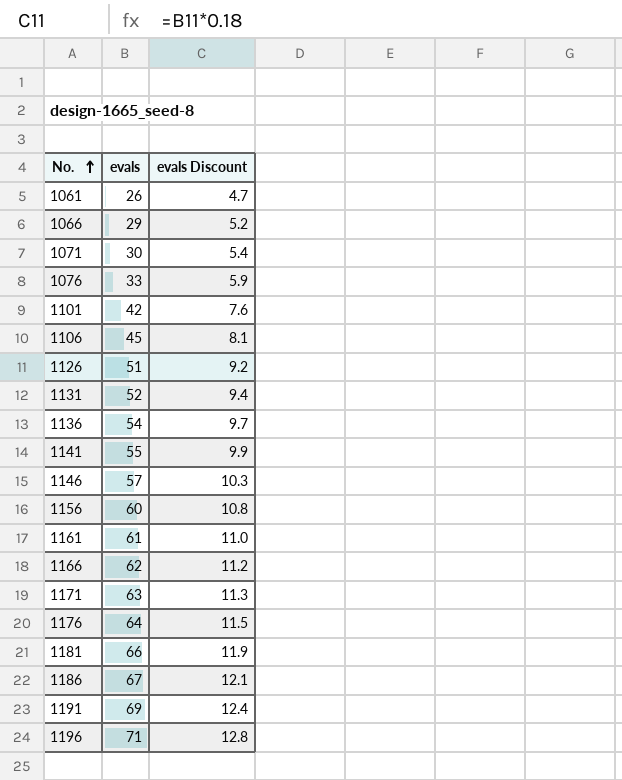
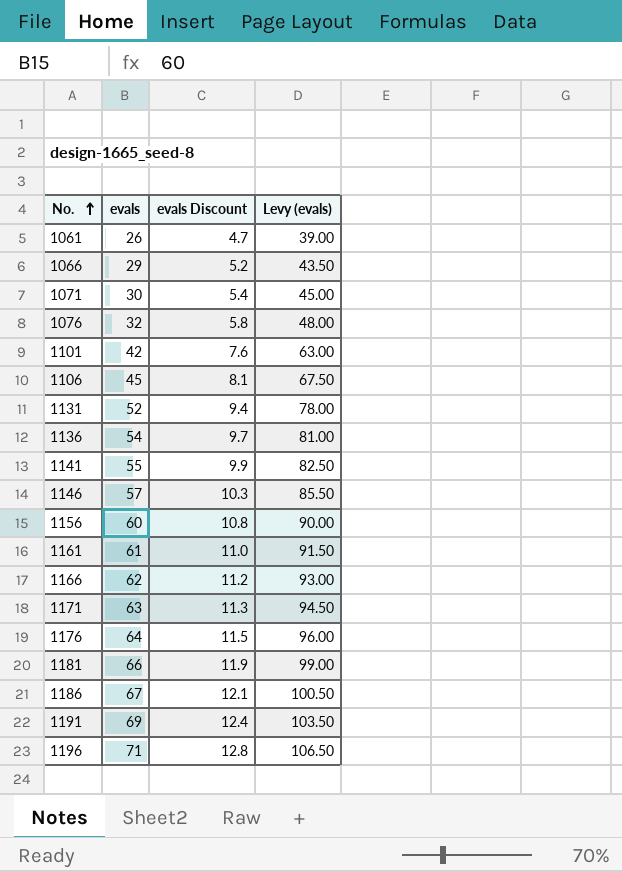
column Levy (evals) | formula: none -> [evals] * 1.5
row 1126: 51 | 9.2 -> none
1076 | evals: 33 -> 32
1076 | evals Discount: 5.9 -> 5.8

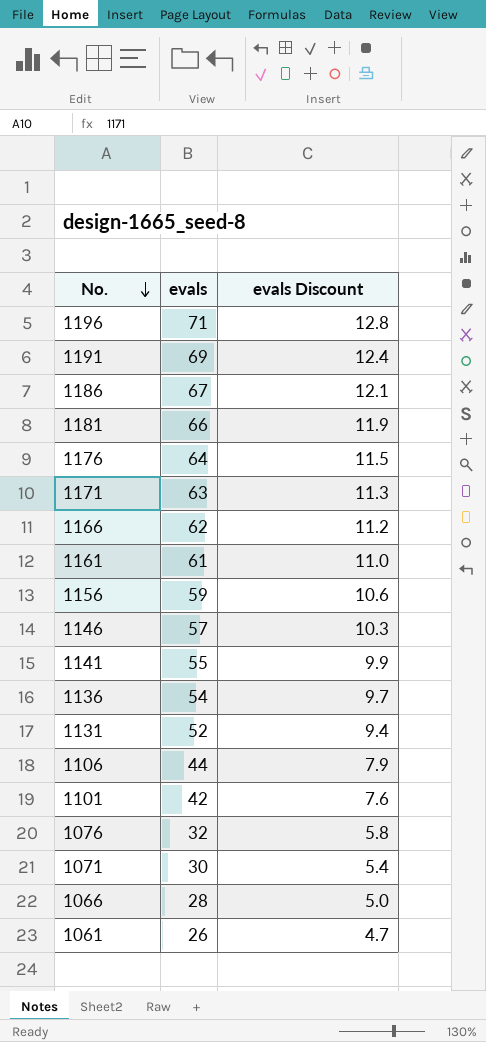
row order: No. ascending -> No. descending
column Levy (evals) | formula: [evals] * 1.5 -> none
1156 | evals: 60 -> 59
1156 | evals Discount: 10.8 -> 10.6
1106 | evals: 45 -> 44
1106 | evals Discount: 8.1 -> 7.9
1066 | evals: 29 -> 28
1066 | evals Discount: 5.2 -> 5.0

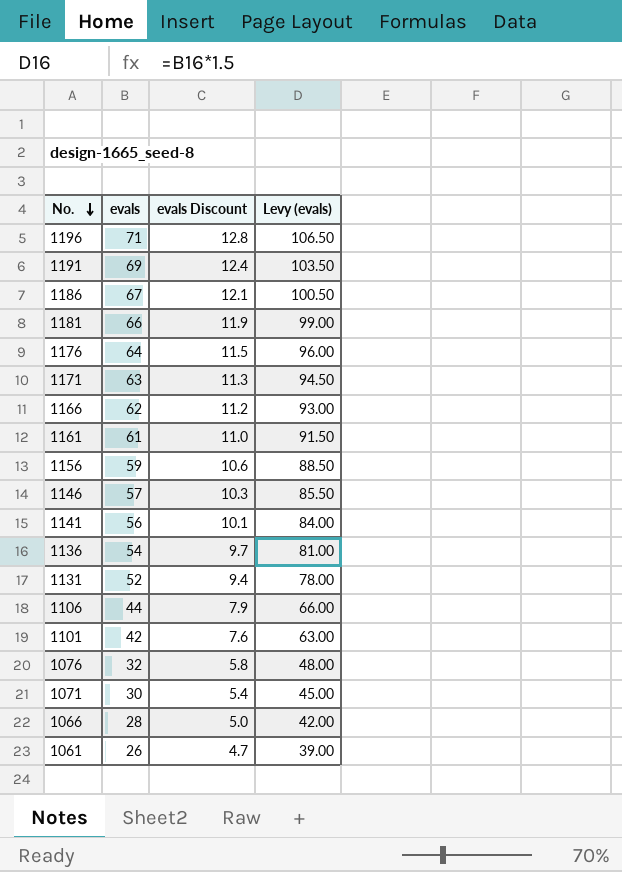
column Levy (evals) | formula: none -> [evals] * 1.5
1141 | evals: 55 -> 56
1141 | evals Discount: 9.9 -> 10.1

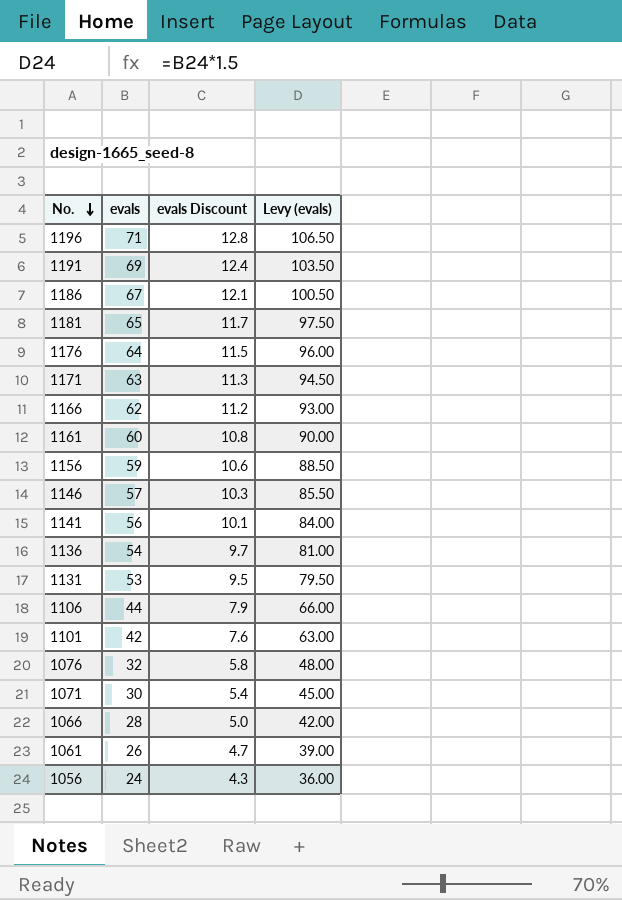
1181 | evals: 66 -> 65
1181 | evals Discount: 11.9 -> 11.7
1181 | Levy (evals): 99.00 -> 97.50
1161 | evals: 61 -> 60
1161 | evals Discount: 11.0 -> 10.8
1161 | Levy (evals): 91.50 -> 90.00
1131 | evals: 52 -> 53
1131 | evals Discount: 9.4 -> 9.5
1131 | Levy (evals): 78.00 -> 79.50
row 1056: none -> 24 | 4.3 | 36.00

